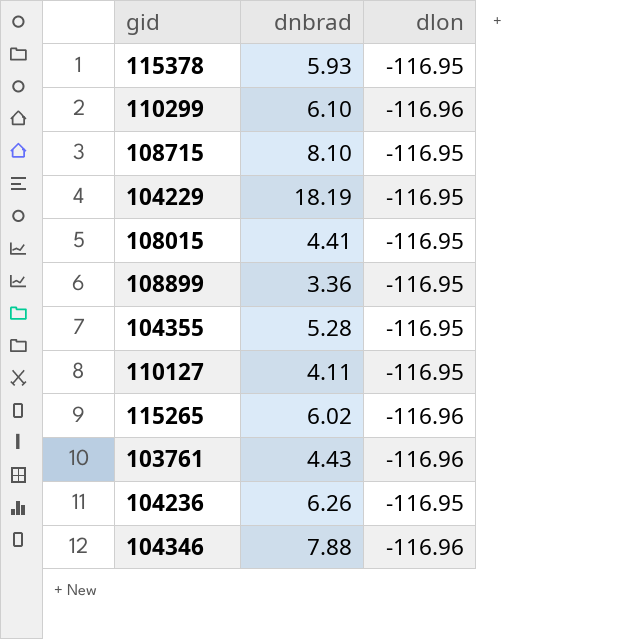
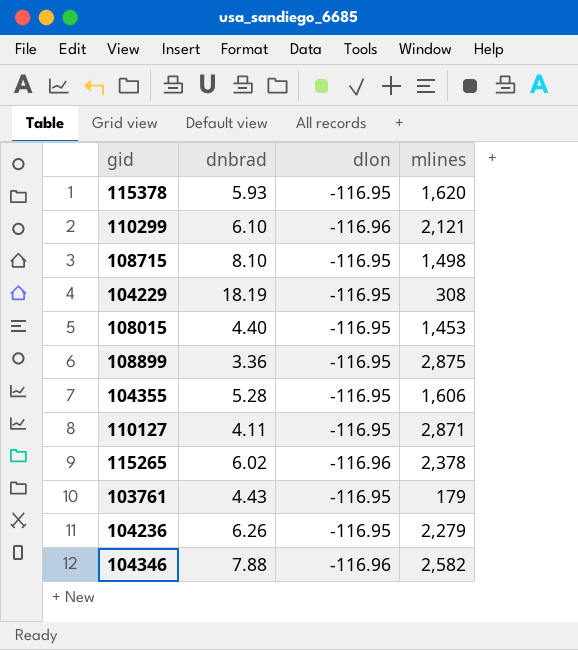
column mlines | position: none -> 4
108015 | dnbrad: 4.41 -> 4.40
103761 | dlon: -116.96 -> -116.95

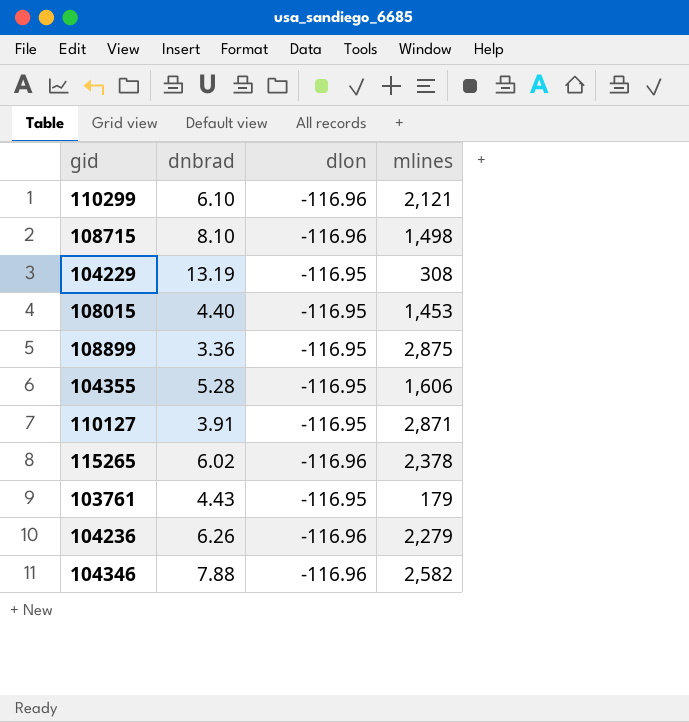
row 115378: 5.93 | -116.95 | 1,620 -> none
108715 | dlon: -116.95 -> -116.96
104229 | dnbrad: 18.19 -> 13.19
110127 | dnbrad: 4.11 -> 3.91
104236 | dlon: -116.95 -> -116.96

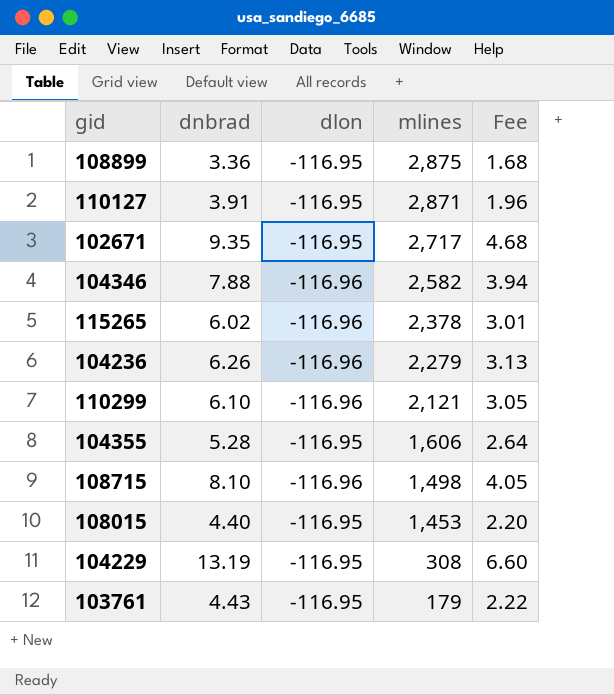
row order: none -> mlines descending
column Fee | formula: none -> [dnbrad] * 0.5
row 102671: none -> 9.35 | -116.95 | 2,717 | 4.68

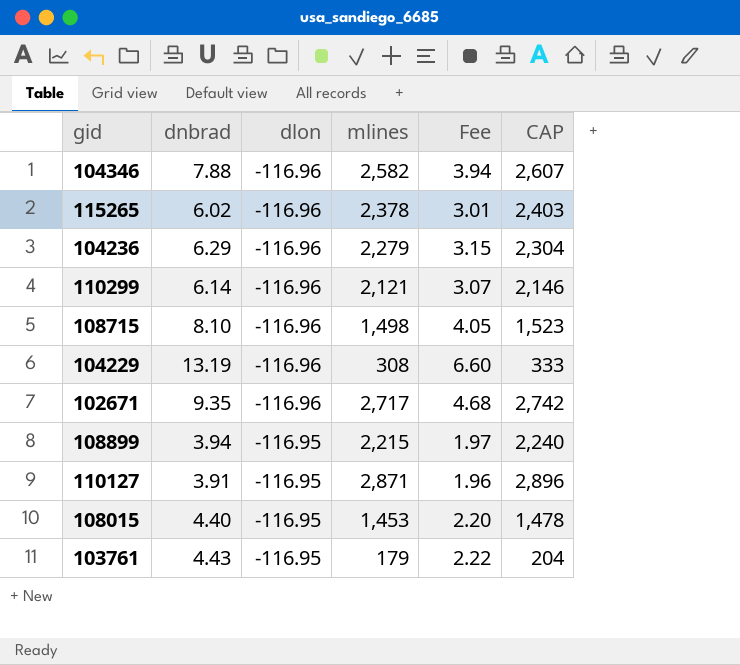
row order: mlines descending -> dlon ascending
column CAP | formula: none -> [mlines] + 25
row 104355: 5.28 | -116.95 | 1,606 | 2.64 -> none
104236 | dnbrad: 6.26 -> 6.29
104236 | Fee: 3.13 -> 3.15
110299 | dnbrad: 6.10 -> 6.14
110299 | Fee: 3.05 -> 3.07
104229 | dlon: -116.95 -> -116.96
102671 | dlon: -116.95 -> -116.96
108899 | dnbrad: 3.36 -> 3.94
108899 | mlines: 2,875 -> 2,215
108899 | Fee: 1.68 -> 1.97

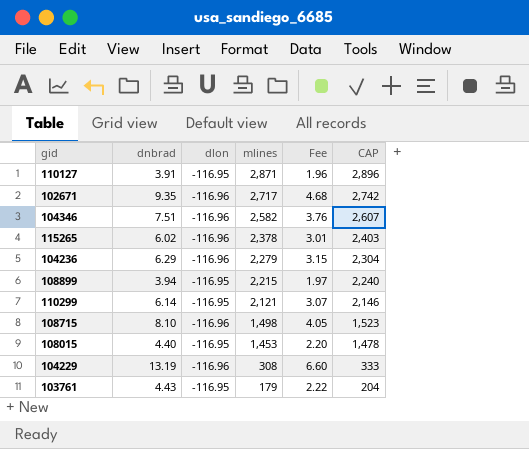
row order: dlon ascending -> mlines descending
104346 | dnbrad: 7.88 -> 7.51
104346 | Fee: 3.94 -> 3.76
110299 | dlon: -116.96 -> -116.95

